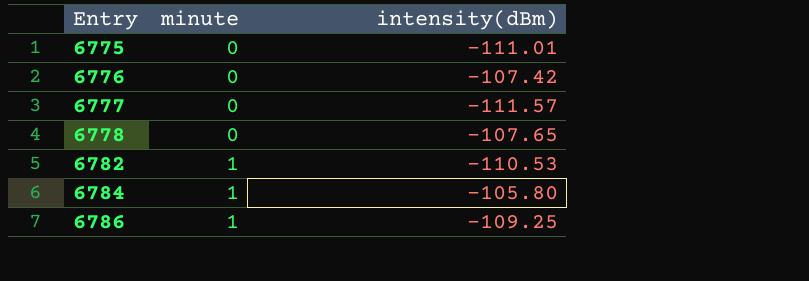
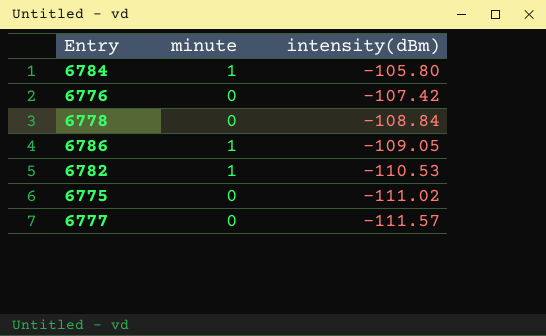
row order: Entry ascending -> intensity(dBm) descending
6778 | intensity(dBm): -107.65 -> -108.84
6786 | intensity(dBm): -109.25 -> -109.05
6775 | intensity(dBm): -111.01 -> -111.02

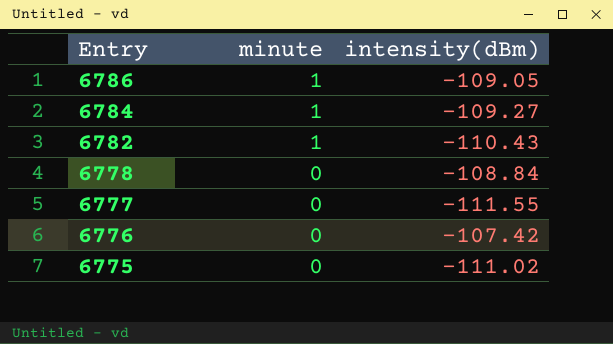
row order: intensity(dBm) descending -> Entry descending
6784 | intensity(dBm): -105.80 -> -109.27
6782 | intensity(dBm): -110.53 -> -110.43
6777 | intensity(dBm): -111.57 -> -111.55

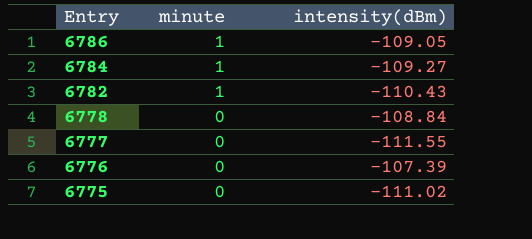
6776 | intensity(dBm): -107.42 -> -107.39

